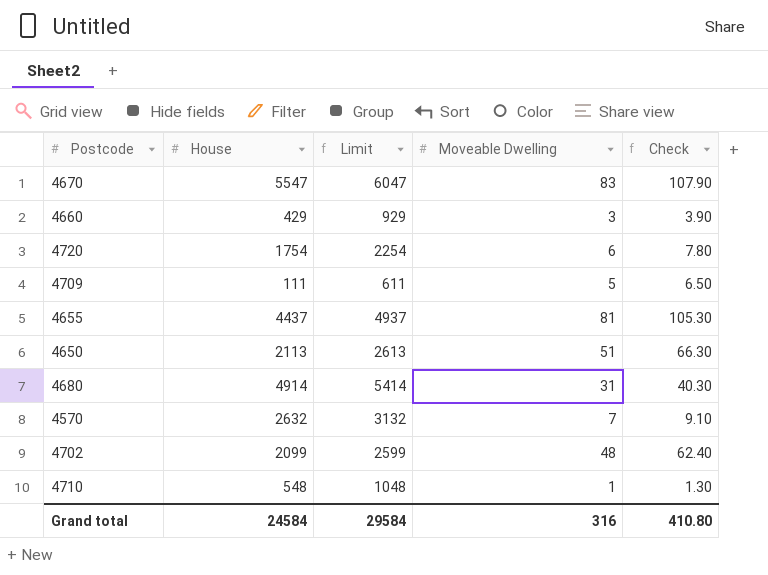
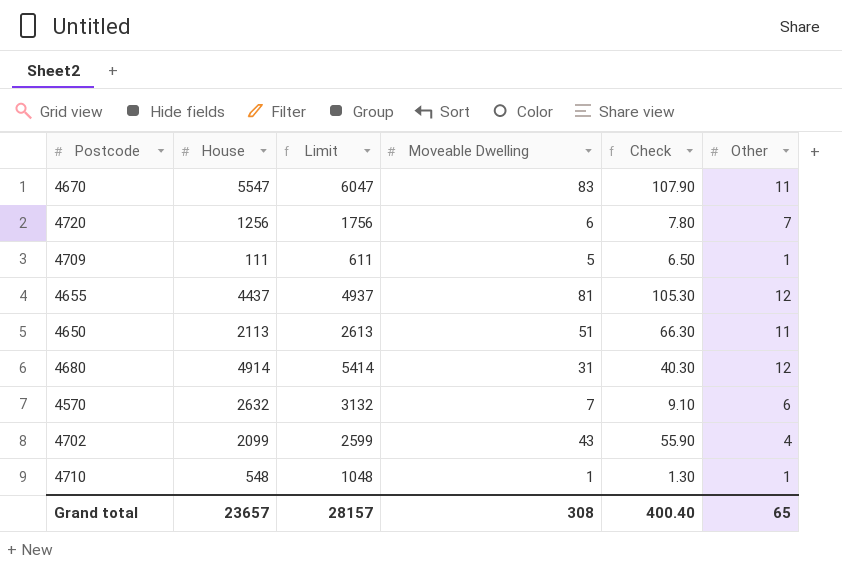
column Other | position: none -> 6
row 4660: 429 | 929 | 3 | 3.90 -> none
4720 | House: 1754 -> 1256
4720 | Limit: 2254 -> 1756
4702 | Moveable Dwelling: 48 -> 43
4702 | Check: 62.40 -> 55.90
Grand total | House: 24584 -> 23657
Grand total | Limit: 29584 -> 28157
Grand total | Moveable Dwelling: 316 -> 308
Grand total | Check: 410.80 -> 400.40

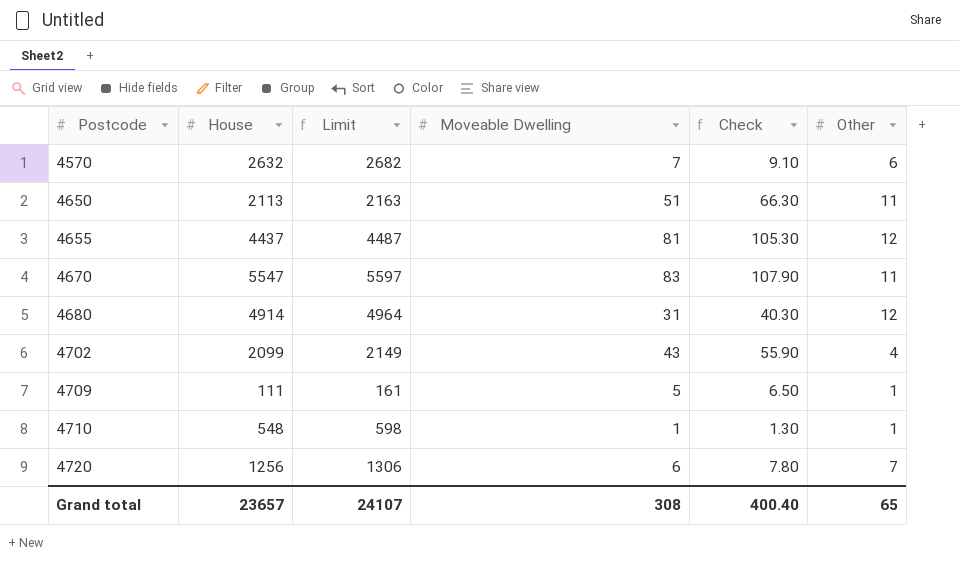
row order: none -> Postcode ascending
column Limit | formula: [House] + 500 -> [House] + 50
Grand total | Limit: 28157 -> 24107

